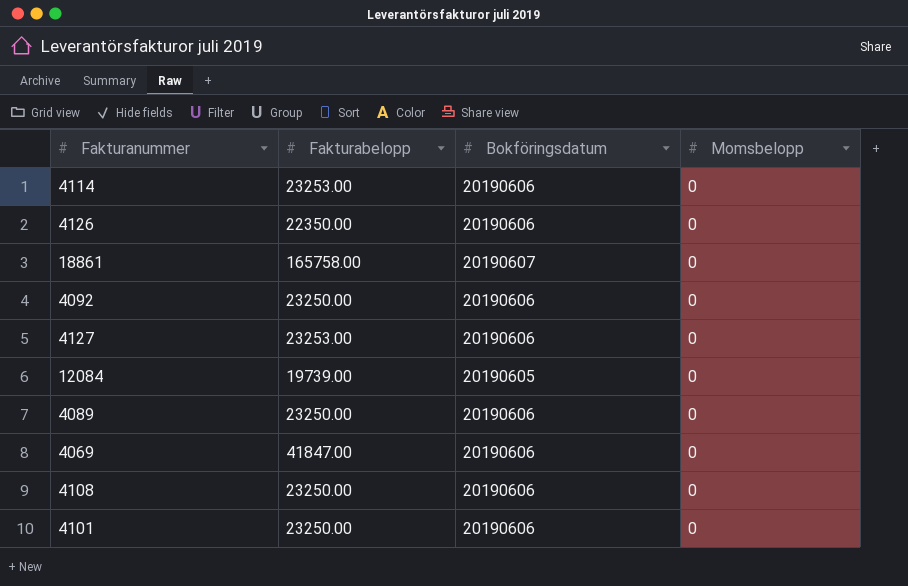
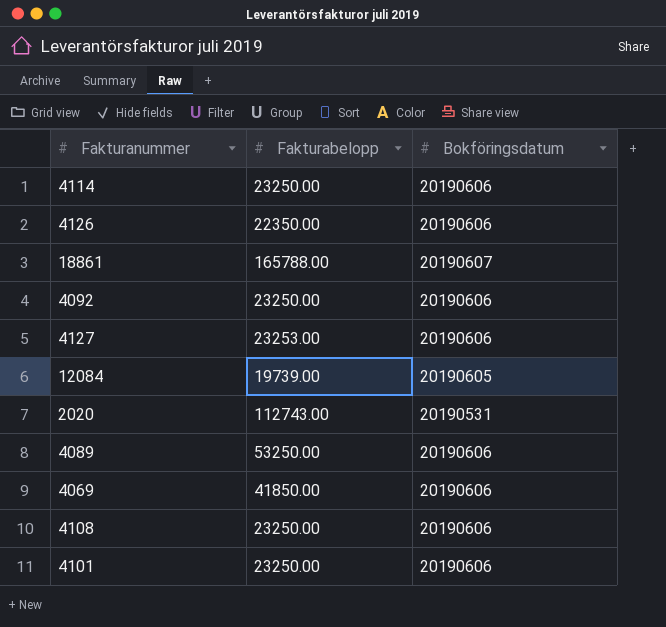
column Momsbelopp | position: 4 -> none
4114 | Fakturabelopp: 23253.00 -> 23250.00
18861 | Fakturabelopp: 165758.00 -> 165788.00
row 2020: none -> 112743.00 | 20190531
4089 | Fakturabelopp: 23250.00 -> 53250.00
4069 | Fakturabelopp: 41847.00 -> 41850.00

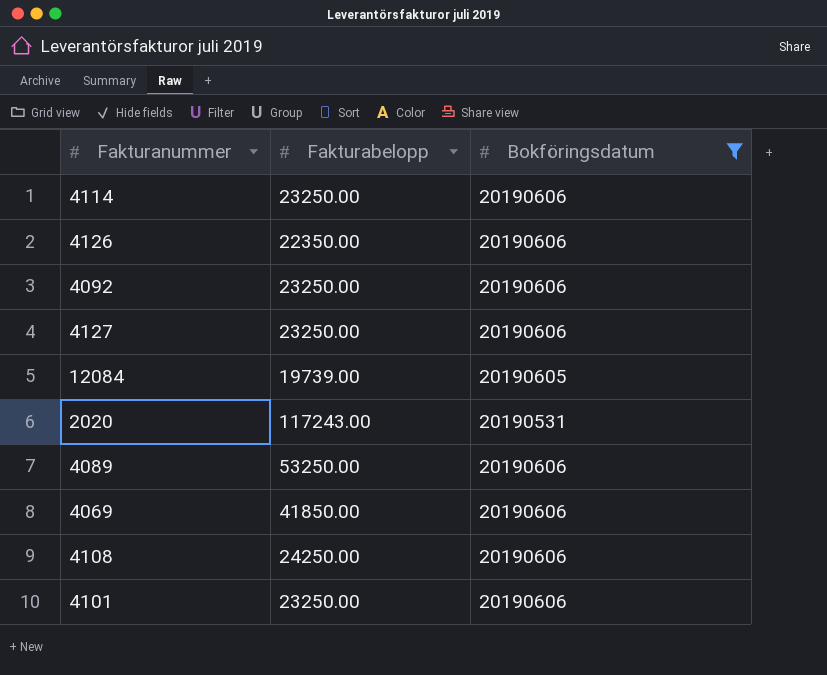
filter: none -> Bokföringsdatum != 20190607
4127 | Fakturabelopp: 23253.00 -> 23250.00
2020 | Fakturabelopp: 112743.00 -> 117243.00
4108 | Fakturabelopp: 23250.00 -> 24250.00

